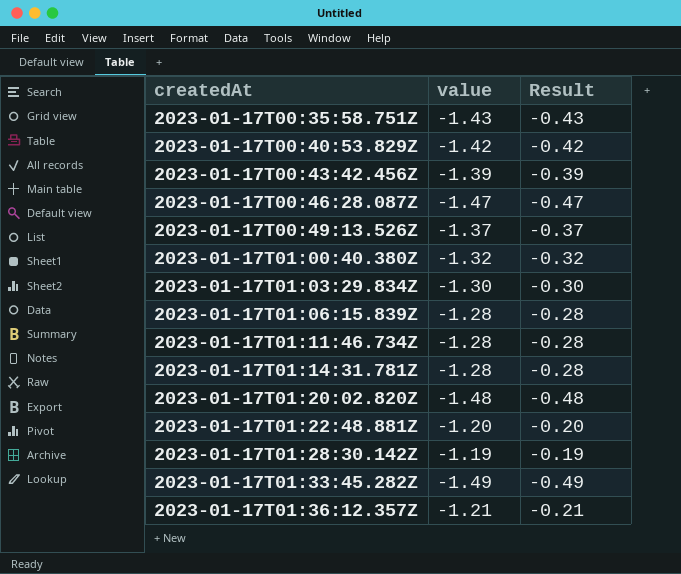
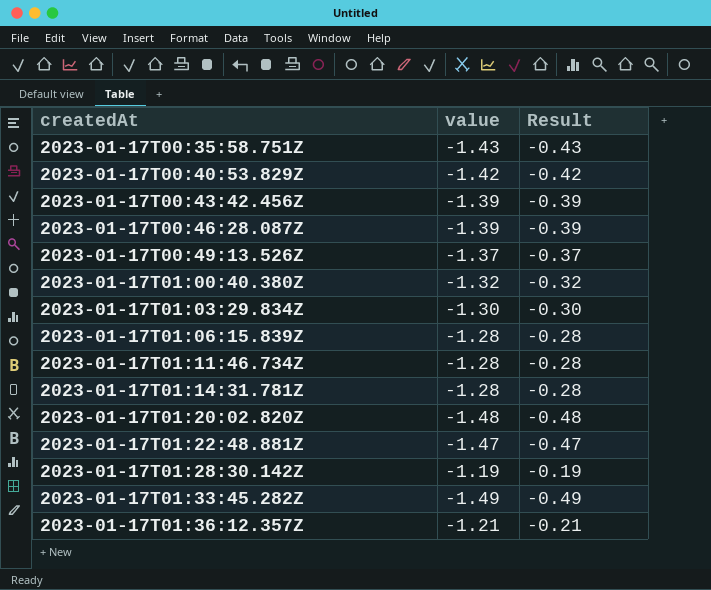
2023-01-17T00:46:28.087Z | value: -1.47 -> -1.39
2023-01-17T00:46:28.087Z | Result: -0.47 -> -0.39
2023-01-17T01:22:48.881Z | value: -1.20 -> -1.47
2023-01-17T01:22:48.881Z | Result: -0.20 -> -0.47

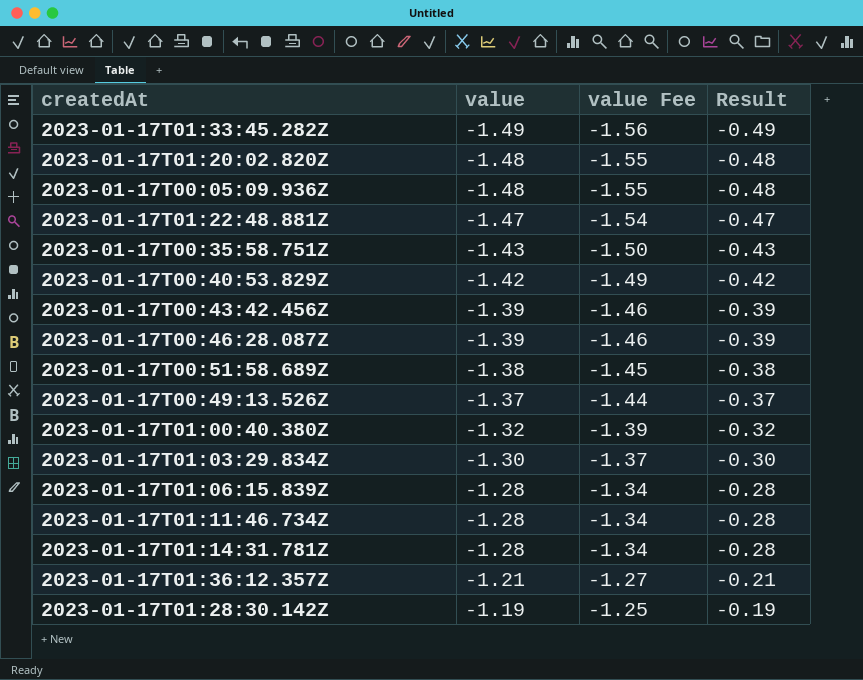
row order: createdAt ascending -> value ascending
column value Fee | formula: none -> [value] * 1.05
row 2023-01-17T00:05:09.936Z: none -> -1.48 | -1.55 | -0.48
row 2023-01-17T00:51:58.689Z: none -> -1.38 | -1.45 | -0.38

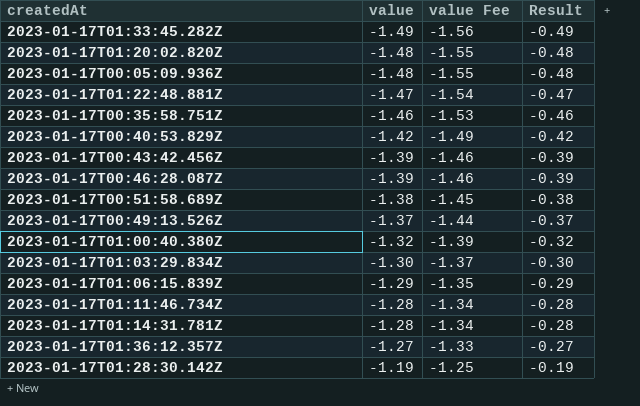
2023-01-17T00:35:58.751Z | value: -1.43 -> -1.46
2023-01-17T00:35:58.751Z | value Fee: -1.50 -> -1.53
2023-01-17T00:35:58.751Z | Result: -0.43 -> -0.46
2023-01-17T01:06:15.839Z | value: -1.28 -> -1.29
2023-01-17T01:06:15.839Z | value Fee: -1.34 -> -1.35
2023-01-17T01:06:15.839Z | Result: -0.28 -> -0.29
2023-01-17T01:36:12.357Z | value: -1.21 -> -1.27
2023-01-17T01:36:12.357Z | value Fee: -1.27 -> -1.33
2023-01-17T01:36:12.357Z | Result: -0.21 -> -0.27

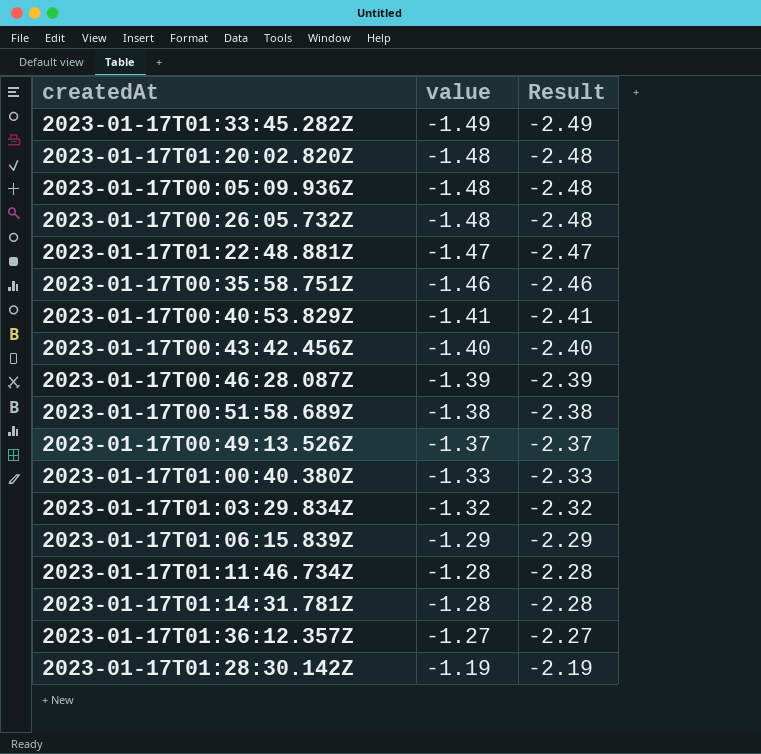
column value Fee | formula: [value] * 1.05 -> none
column Result | formula: [value] + 1 -> [value] - 1
row 2023-01-17T00:26:05.732Z: none -> -1.48 | -2.48
2023-01-17T00:40:53.829Z | value: -1.42 -> -1.41
2023-01-17T00:43:42.456Z | value: -1.39 -> -1.40
2023-01-17T01:00:40.380Z | value: -1.32 -> -1.33
2023-01-17T01:03:29.834Z | value: -1.30 -> -1.32

